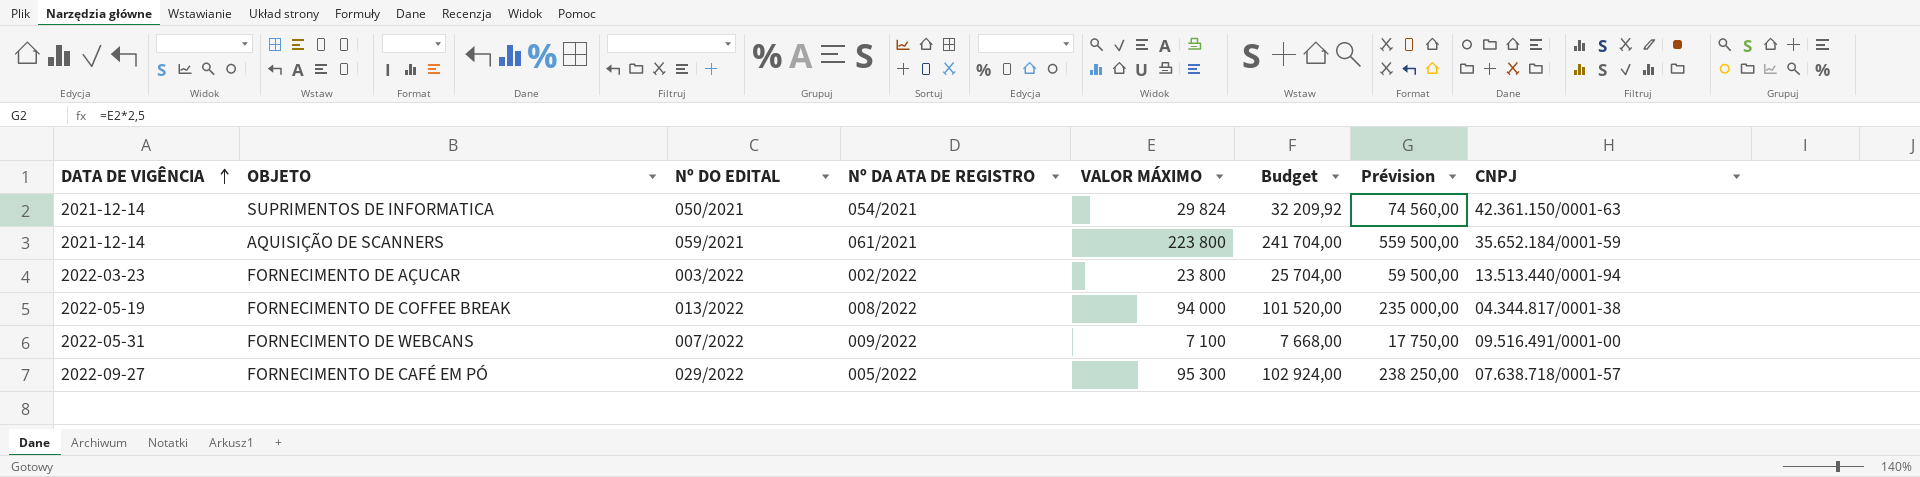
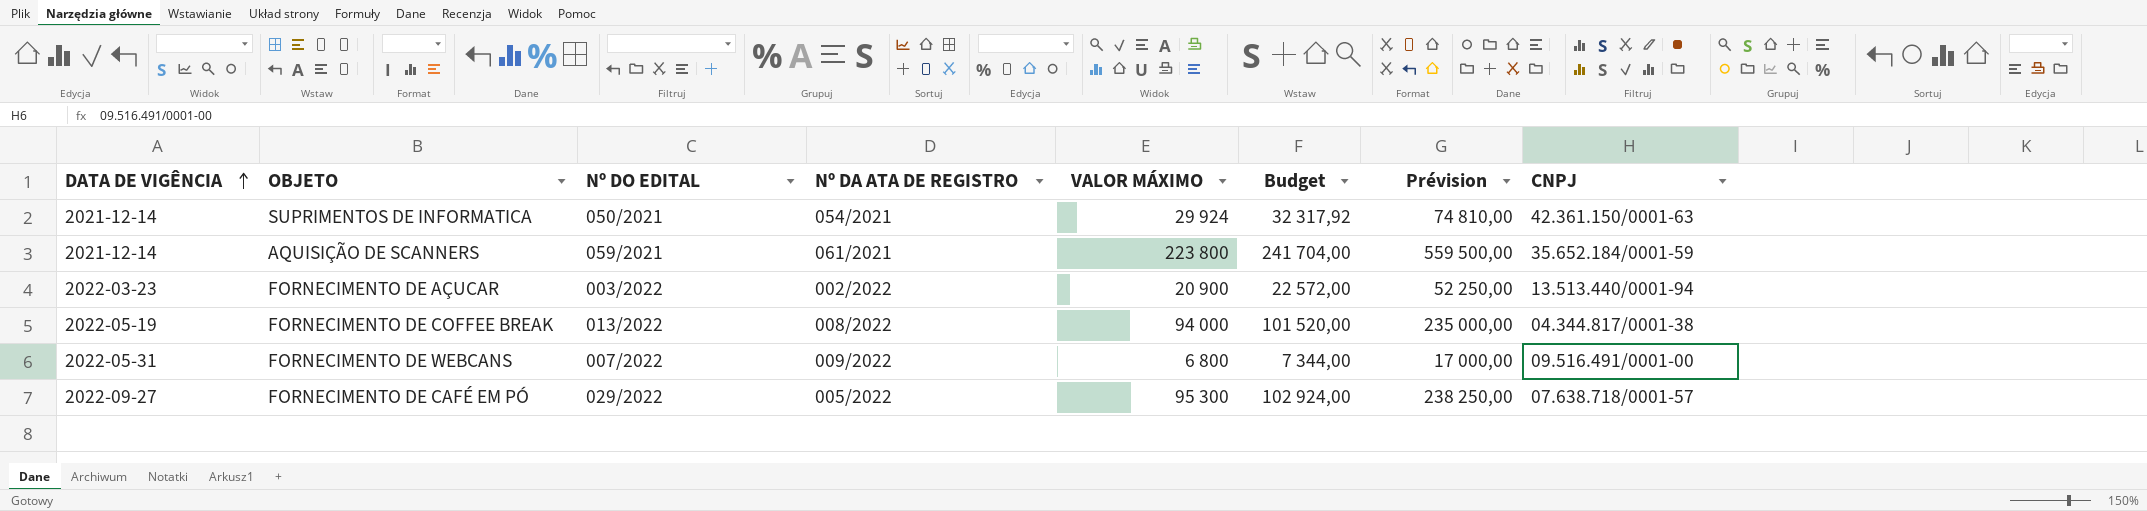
SUPRIMENTOS DE INFORMATICA | VALOR MÁXIMO: 29 824 -> 29 924
SUPRIMENTOS DE INFORMATICA | Budget: 32 209,92 -> 32 317,92
SUPRIMENTOS DE INFORMATICA | Prévision: 74 560,00 -> 74 810,00
FORNECIMENTO DE AÇUCAR | VALOR MÁXIMO: 23 800 -> 20 900
FORNECIMENTO DE AÇUCAR | Budget: 25 704,00 -> 22 572,00
FORNECIMENTO DE AÇUCAR | Prévision: 59 500,00 -> 52 250,00
FORNECIMENTO DE WEBCANS | VALOR MÁXIMO: 7 100 -> 6 800
FORNECIMENTO DE WEBCANS | Budget: 7 668,00 -> 7 344,00
FORNECIMENTO DE WEBCANS | Prévision: 17 750,00 -> 17 000,00

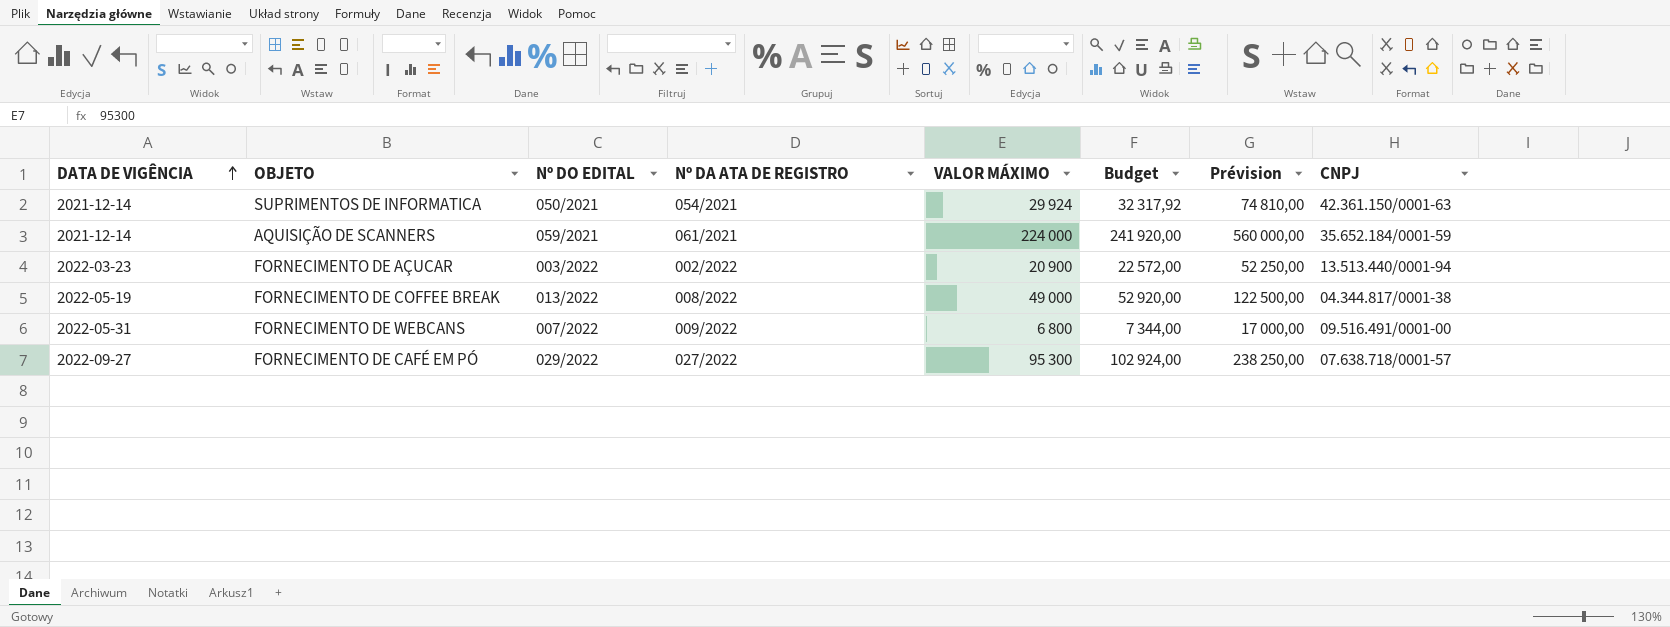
AQUISIÇÃO DE SCANNERS | VALOR MÁXIMO: 223 800 -> 224 000
AQUISIÇÃO DE SCANNERS | Budget: 241 704,00 -> 241 920,00
AQUISIÇÃO DE SCANNERS | Prévision: 559 500,00 -> 560 000,00
FORNECIMENTO DE COFFEE BREAK | VALOR MÁXIMO: 94 000 -> 49 000
FORNECIMENTO DE COFFEE BREAK | Budget: 101 520,00 -> 52 920,00
FORNECIMENTO DE COFFEE BREAK | Prévision: 235 000,00 -> 122 500,00
FORNECIMENTO DE CAFÉ EM PÓ | Nº DA ATA DE REGISTRO: 005/2022 -> 027/2022

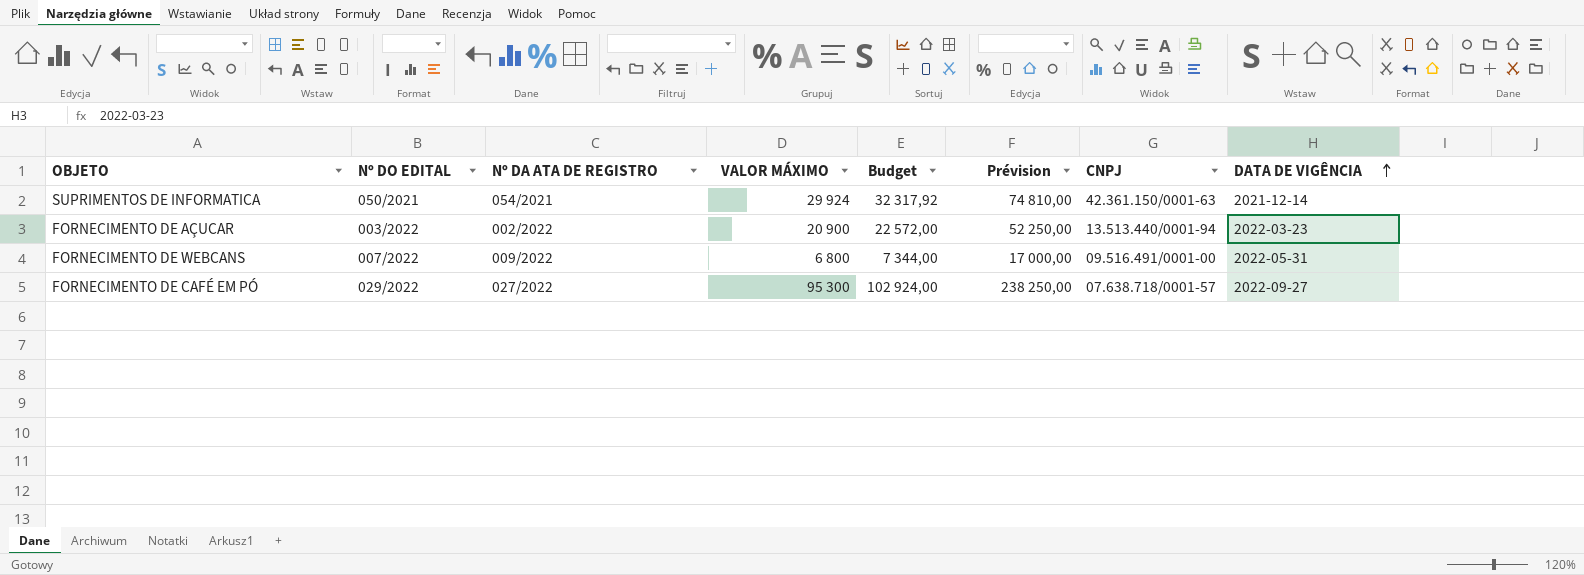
column DATA DE VIGÊNCIA | position: 1 -> 8
row AQUISIÇÃO DE SCANNERS: 2021-12-14 | 059/2021 | 061/2021 | 224 000 | 241 920,00 | 560 000,00 | 35.652.184/0001-59 -> none
row FORNECIMENTO DE COFFEE BREAK: 2022-05-19 | 013/2022 | 008/2022 | 49 000 | 52 920,00 | 122 500,00 | 04.344.817/0001-38 -> none

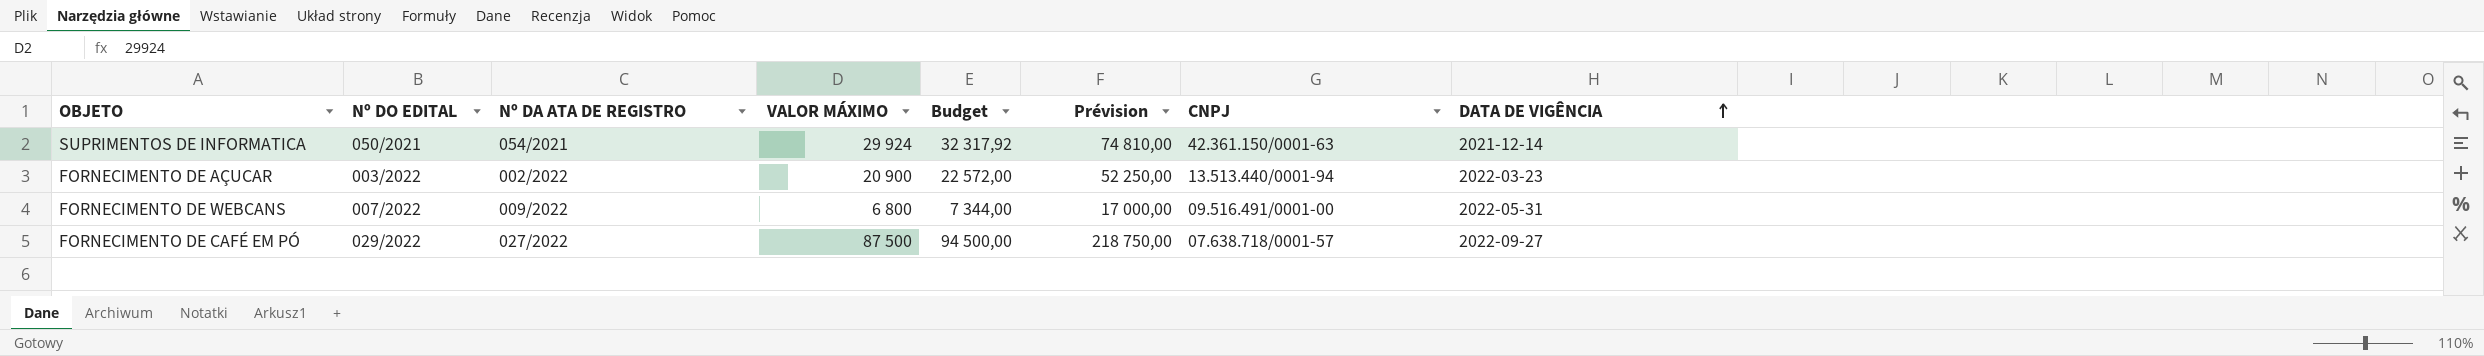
FORNECIMENTO DE CAFÉ EM PÓ | VALOR MÁXIMO: 95 300 -> 87 500
FORNECIMENTO DE CAFÉ EM PÓ | Budget: 102 924,00 -> 94 500,00
FORNECIMENTO DE CAFÉ EM PÓ | Prévision: 238 250,00 -> 218 750,00

